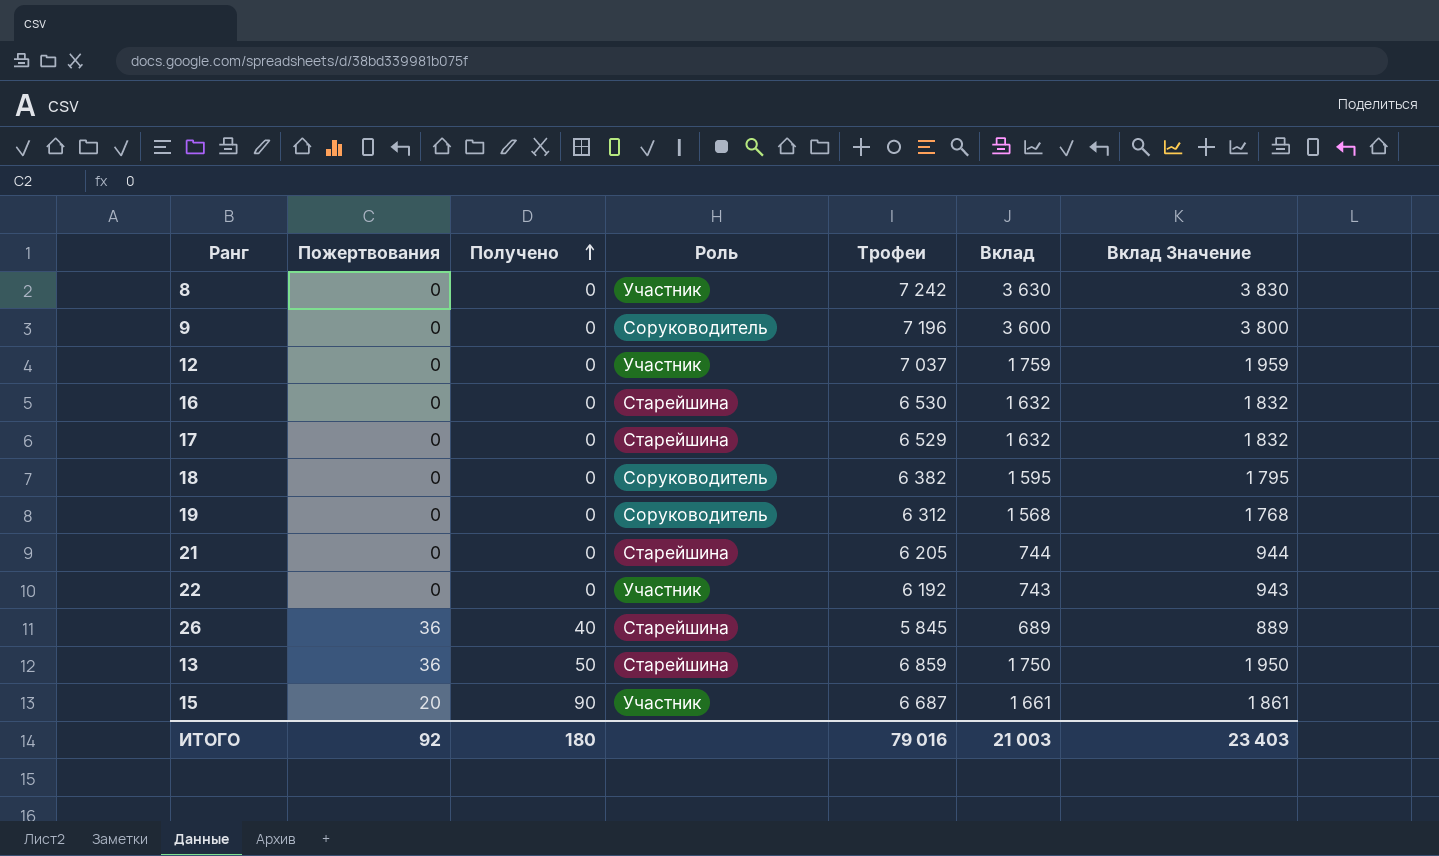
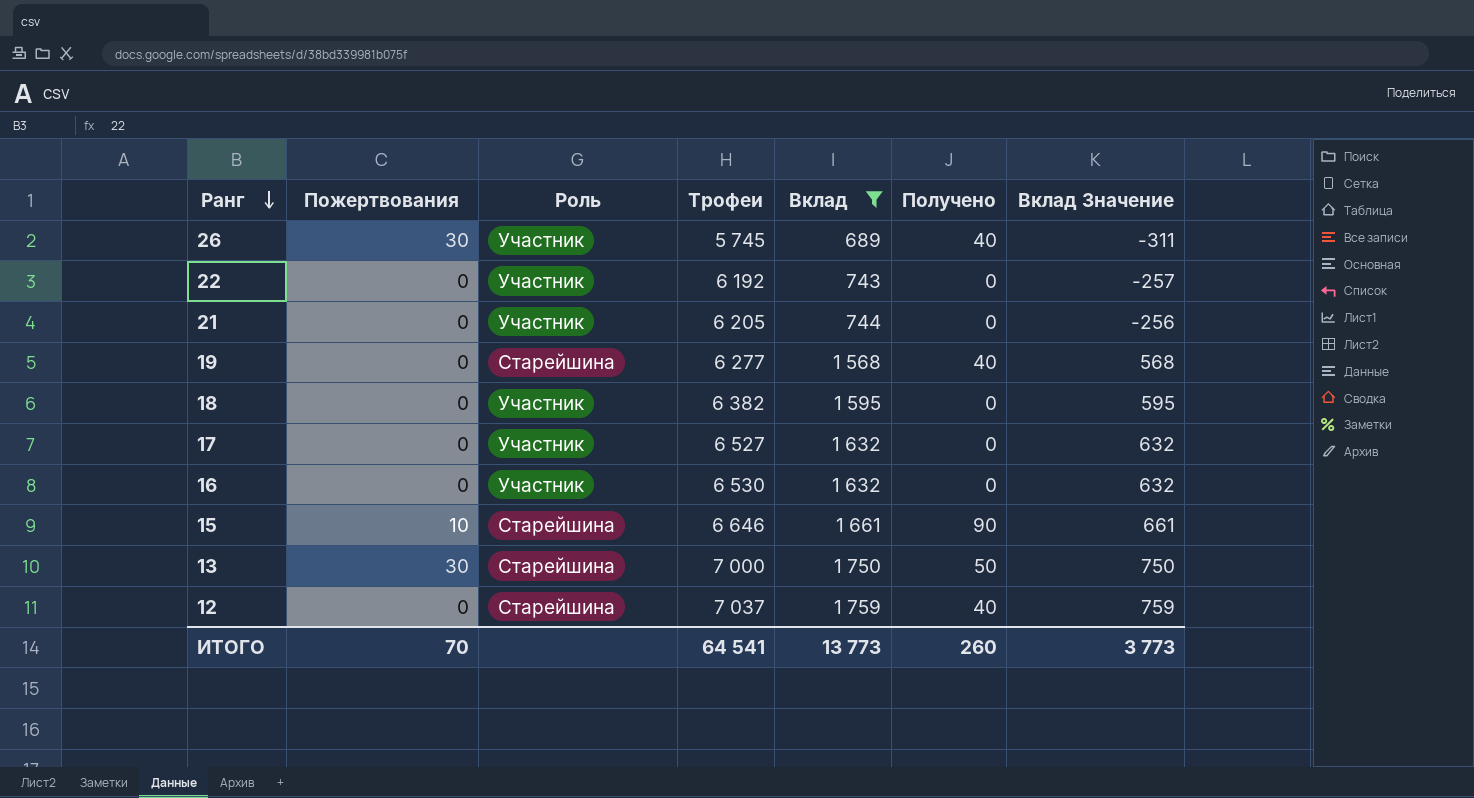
filter: none -> Вклад <= 1 759
row order: Получено ascending -> Ранг descending
column Получено | position: 3 -> 6
column Вклад Значение | formula: [Вклад] + 200 -> [Вклад] - 1000
26 | Пожертвования: 36 -> 30
26 | Роль: Старейшина -> Участник
26 | Трофеи: 5 845 -> 5 745
21 | Роль: Старейшина -> Участник
19 | Роль: Соруководитель -> Старейшина
19 | Трофеи: 6 312 -> 6 277
19 | Получено: 0 -> 40
18 | Роль: Соруководитель -> Участник
17 | Роль: Старейшина -> Участник
17 | Трофеи: 6 529 -> 6 527
16 | Роль: Старейшина -> Участник
15 | Пожертвования: 20 -> 10
15 | Роль: Участник -> Старейшина
15 | Трофеи: 6 687 -> 6 646
13 | Пожертвования: 36 -> 30
13 | Трофеи: 6 859 -> 7 000
12 | Роль: Участник -> Старейшина
12 | Получено: 0 -> 40
ИТОГО | Пожертвования: 92 -> 70
ИТОГО | Трофеи: 79 016 -> 64 541
ИТОГО | Вклад: 21 003 -> 13 773
ИТОГО | Получено: 180 -> 260
ИТОГО | Вклад Значение: 23 403 -> 3 773

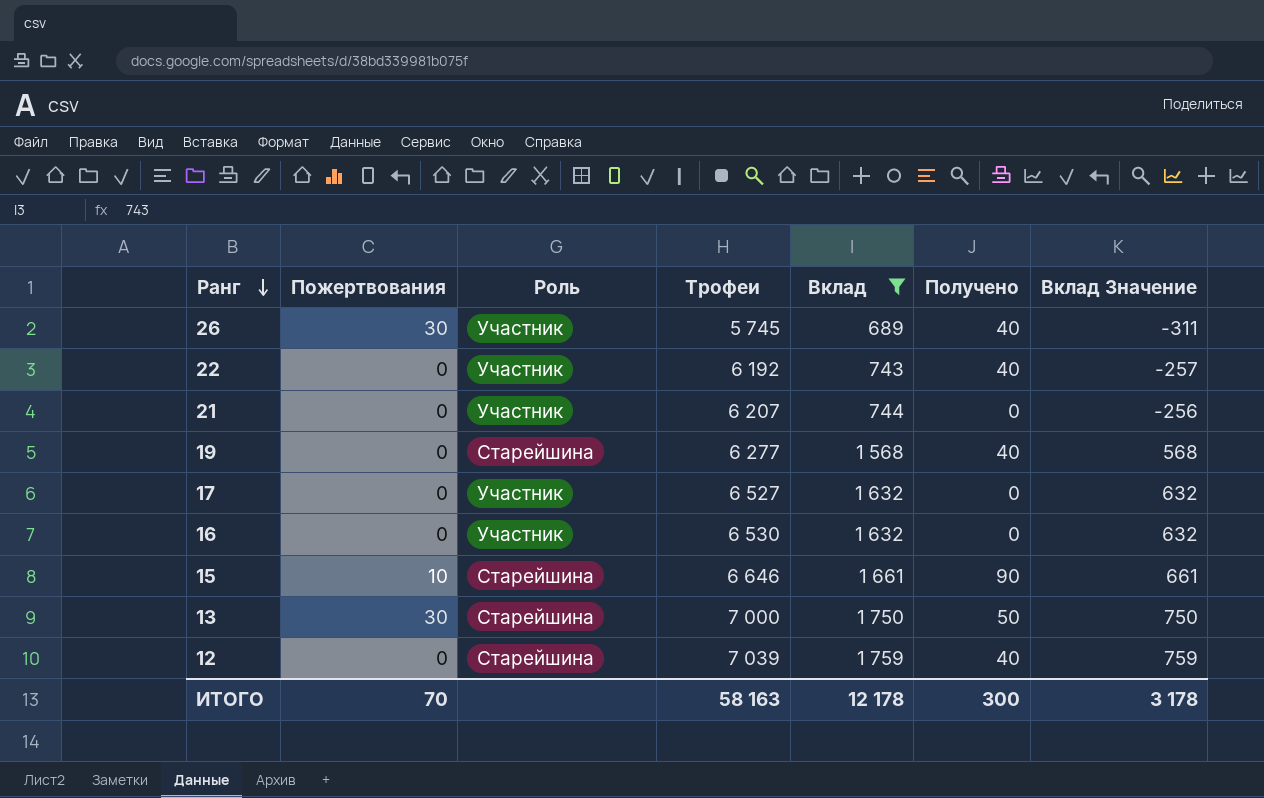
row 18: 0 | Участник | 6 382 | 1 595 | 0 | 595 -> none
22 | Получено: 0 -> 40
21 | Трофеи: 6 205 -> 6 207
12 | Трофеи: 7 037 -> 7 039
ИТОГО | Трофеи: 64 541 -> 58 163
ИТОГО | Вклад: 13 773 -> 12 178
ИТОГО | Получено: 260 -> 300
ИТОГО | Вклад Значение: 3 773 -> 3 178

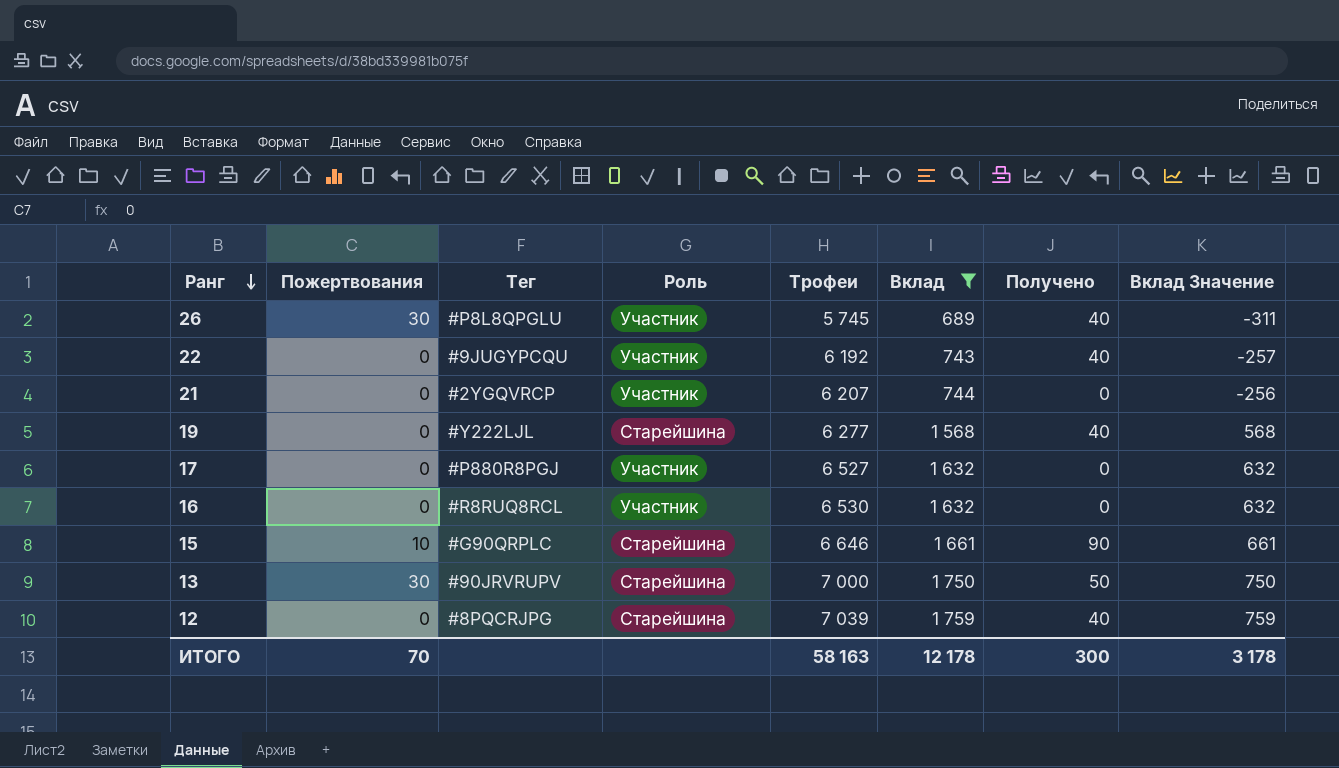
column Тег | position: none -> 3

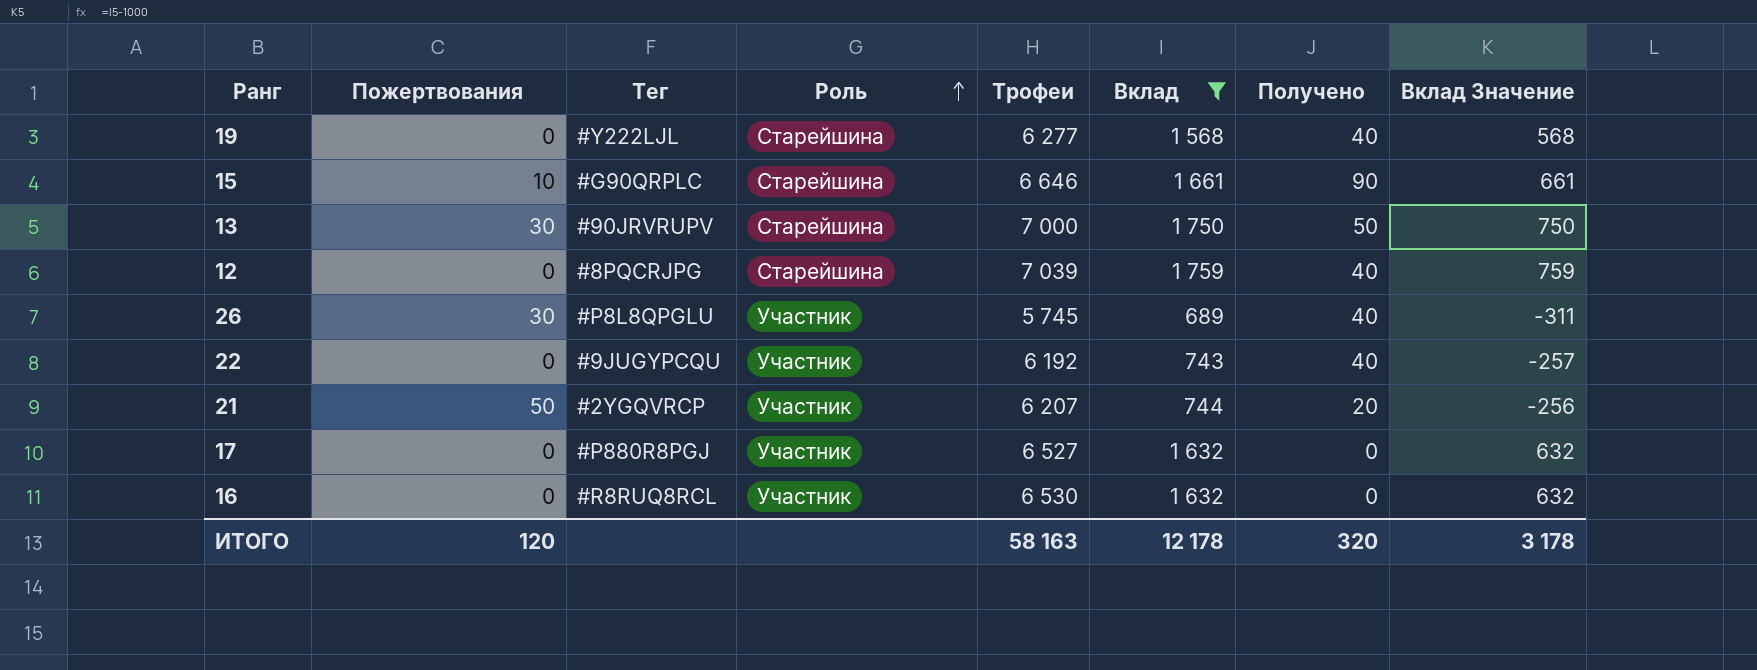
row order: Ранг descending -> Роль ascending
21 | Пожертвования: 0 -> 50
21 | Получено: 0 -> 20
ИТОГО | Пожертвования: 70 -> 120
ИТОГО | Получено: 300 -> 320

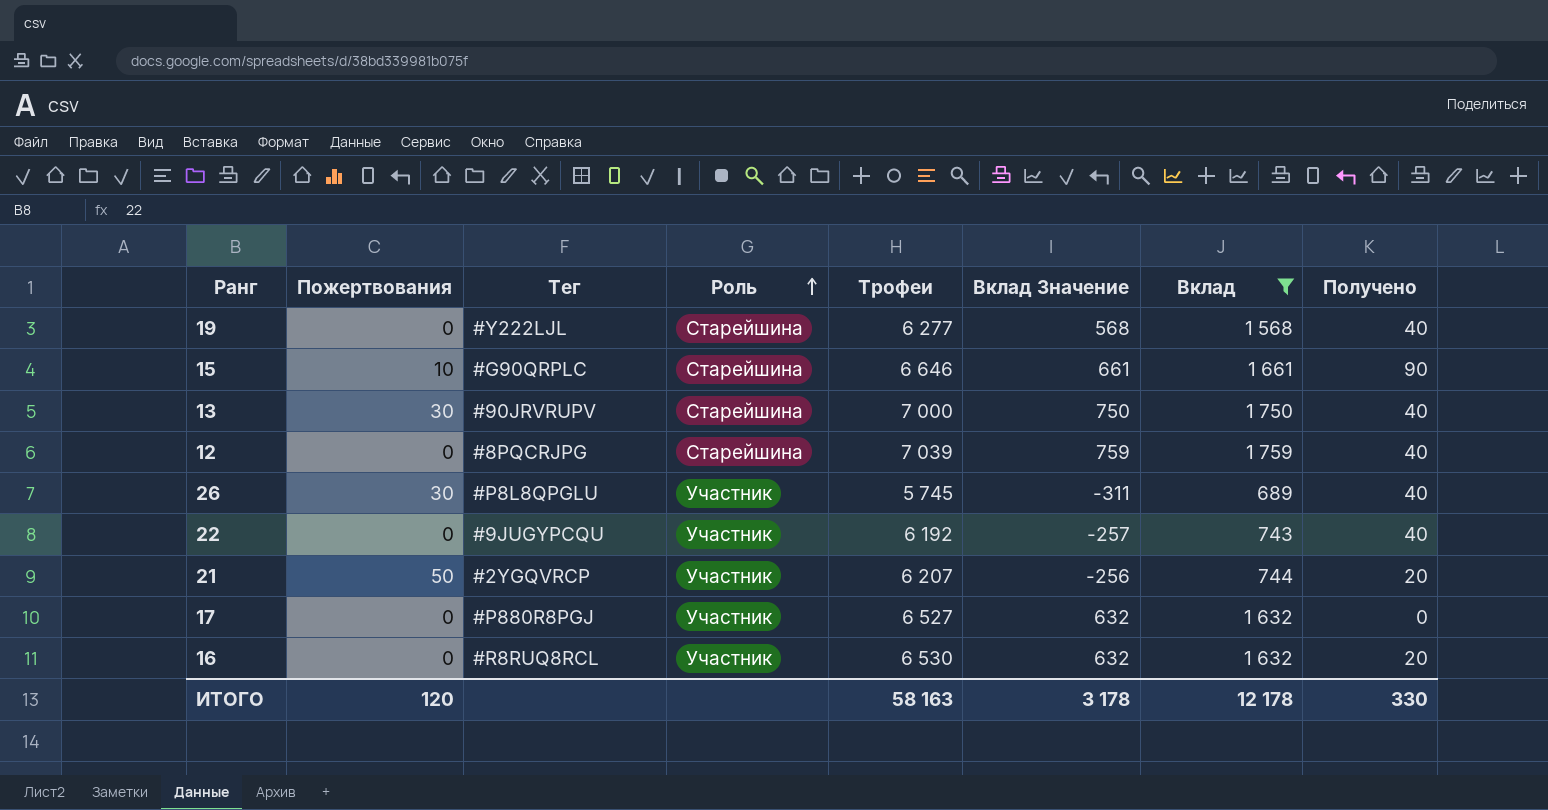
column Вклад Значение | position: 8 -> 6
13 | Получено: 50 -> 40
16 | Получено: 0 -> 20
ИТОГО | Получено: 320 -> 330

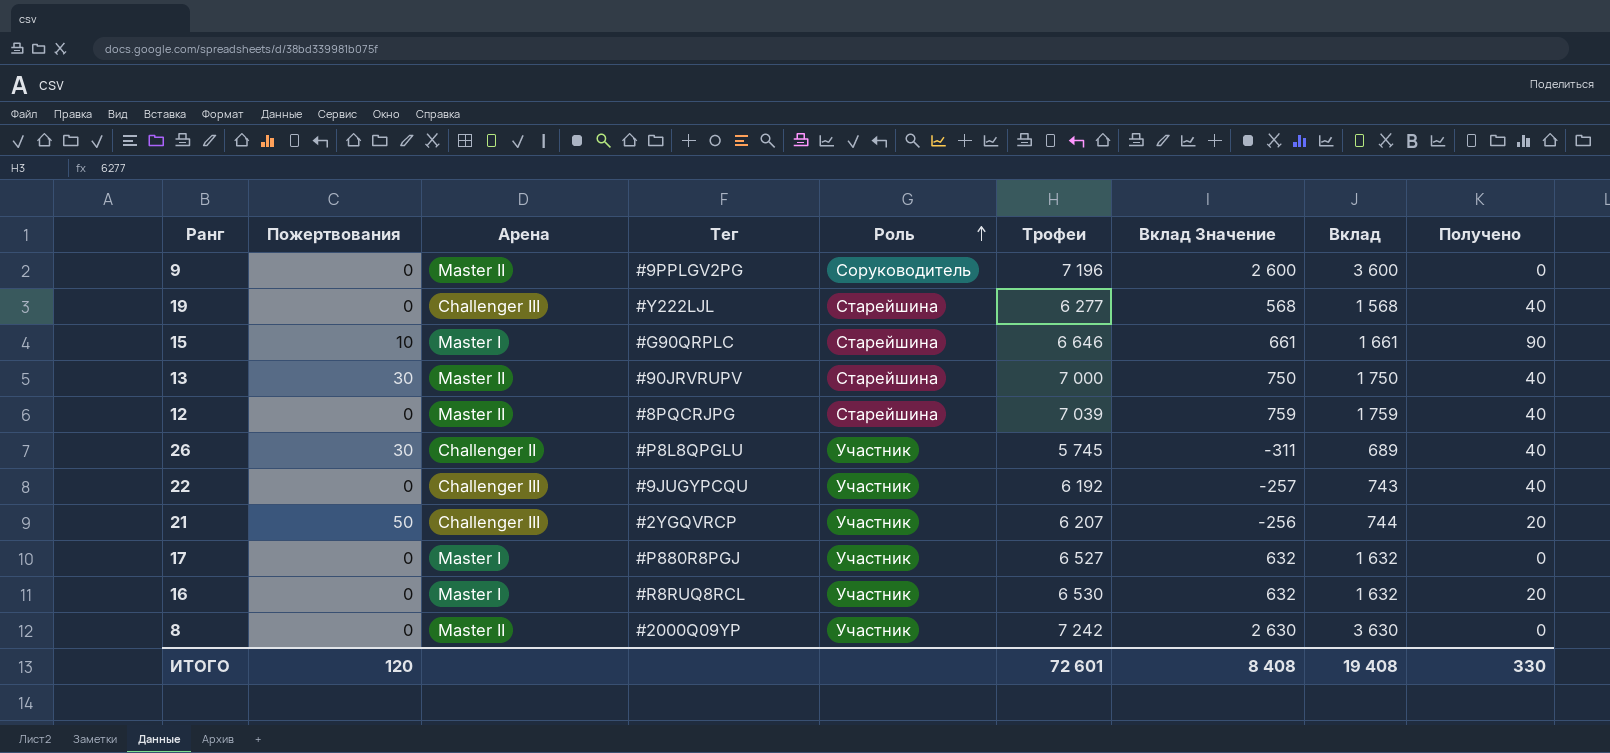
filter: Вклад <= 1 759 -> none
column Арена | position: none -> 3
ИТОГО | Трофеи: 58 163 -> 72 601
ИТОГО | Вклад Значение: 3 178 -> 8 408
ИТОГО | Вклад: 12 178 -> 19 408

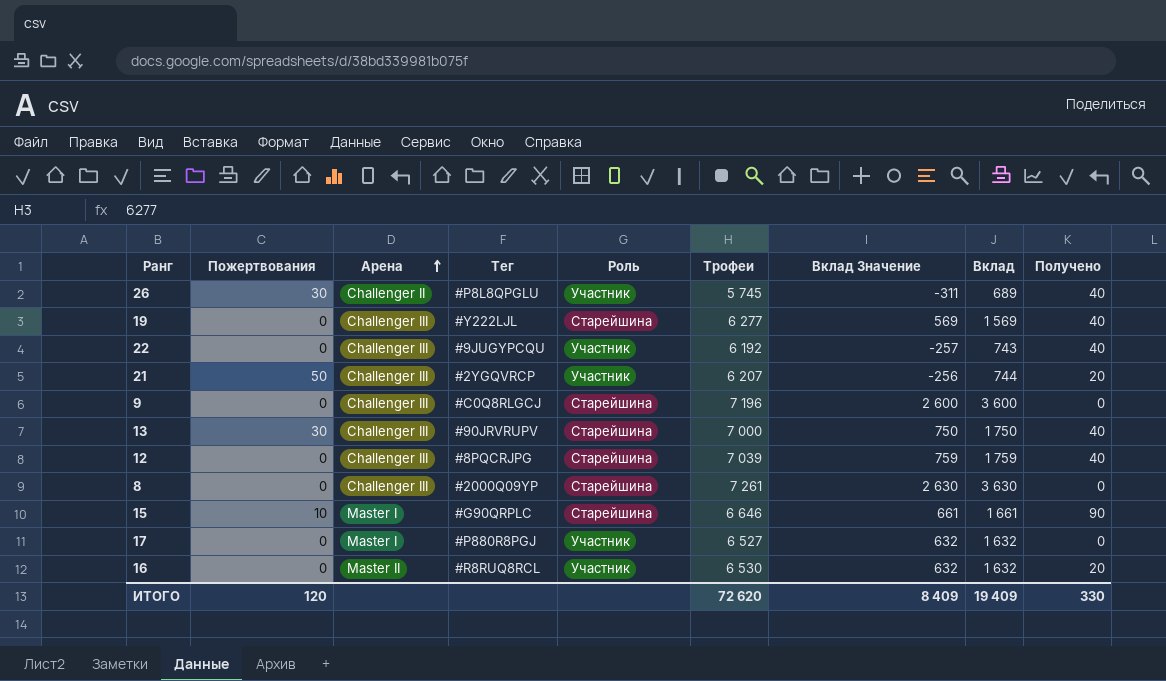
row order: Роль ascending -> Арена ascending
19 | Вклад Значение: 568 -> 569
19 | Вклад: 1 568 -> 1 569
9 | Арена: Master II -> Challenger III
9 | Тег: #9PPLGV2PG -> #C0Q8RLGCJ
9 | Роль: Соруководитель -> Старейшина
13 | Арена: Master II -> Challenger III
12 | Арена: Master II -> Challenger III
8 | Арена: Master II -> Challenger III
8 | Роль: Участник -> Старейшина
8 | Трофеи: 7 242 -> 7 261
16 | Арена: Master I -> Master II
ИТОГО | Трофеи: 72 601 -> 72 620
ИТОГО | Вклад Значение: 8 408 -> 8 409
ИТОГО | Вклад: 19 408 -> 19 409

